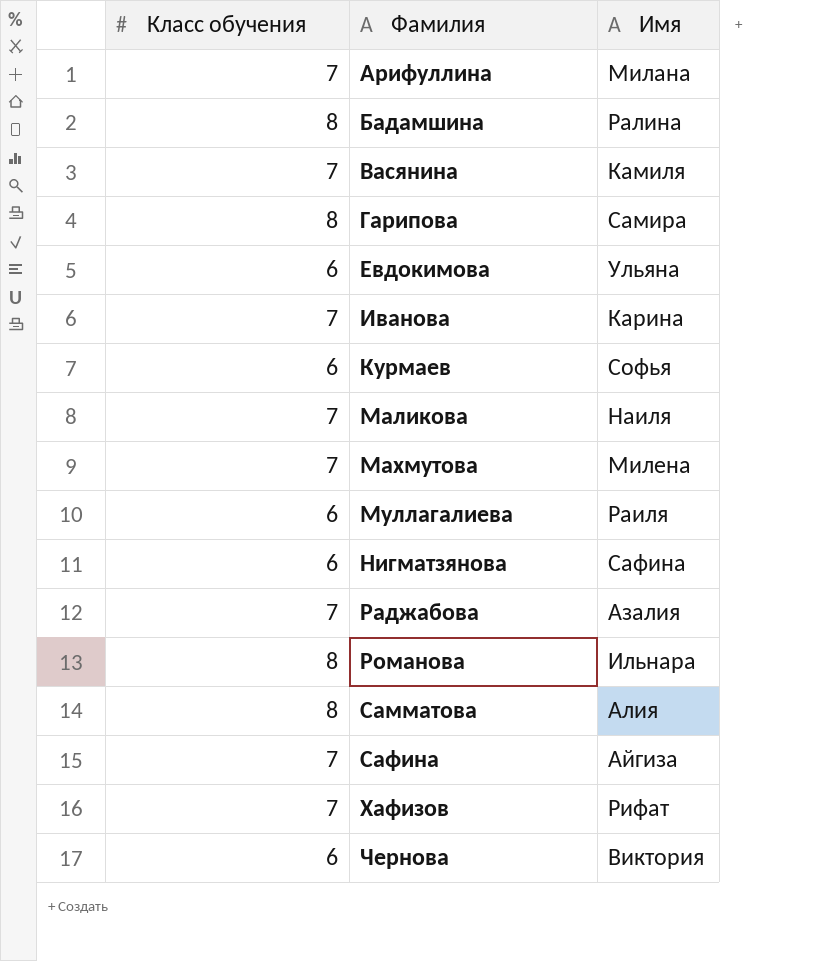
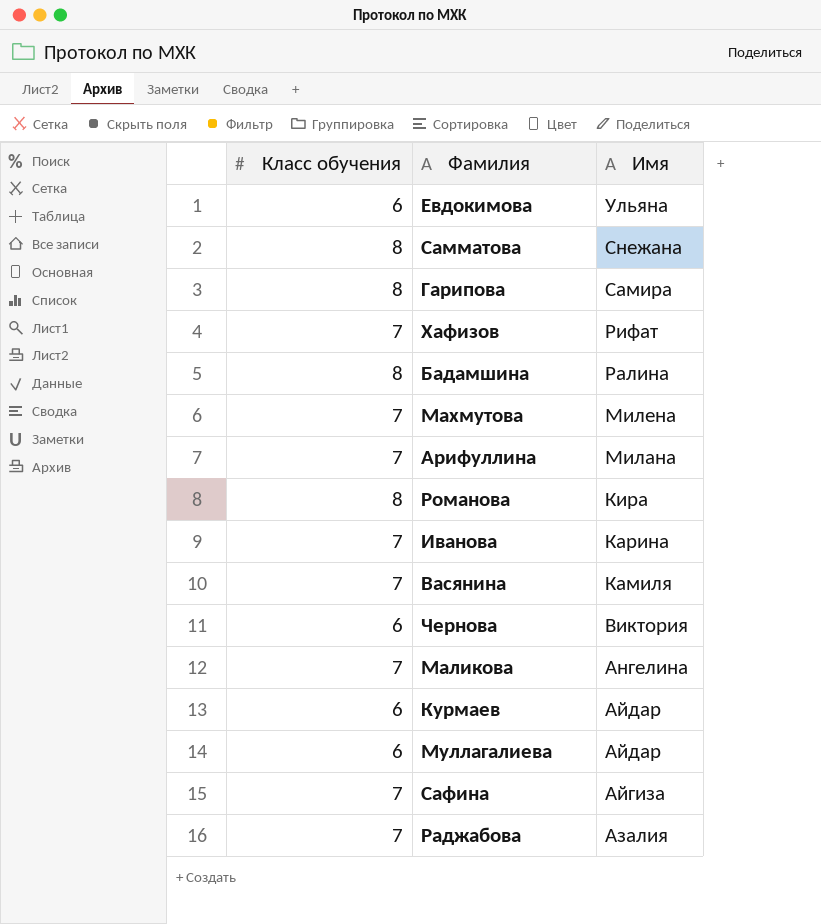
row order: Фамилия ascending -> Имя descending
row Нигматзянова: 6 | Сафина -> none
Самматова | Имя: Алия -> Снежана
Романова | Имя: Ильнара -> Кира
Маликова | Имя: Наиля -> Ангелина
Курмаев | Имя: Софья -> Айдар
Муллагалиева | Имя: Раиля -> Айдар

